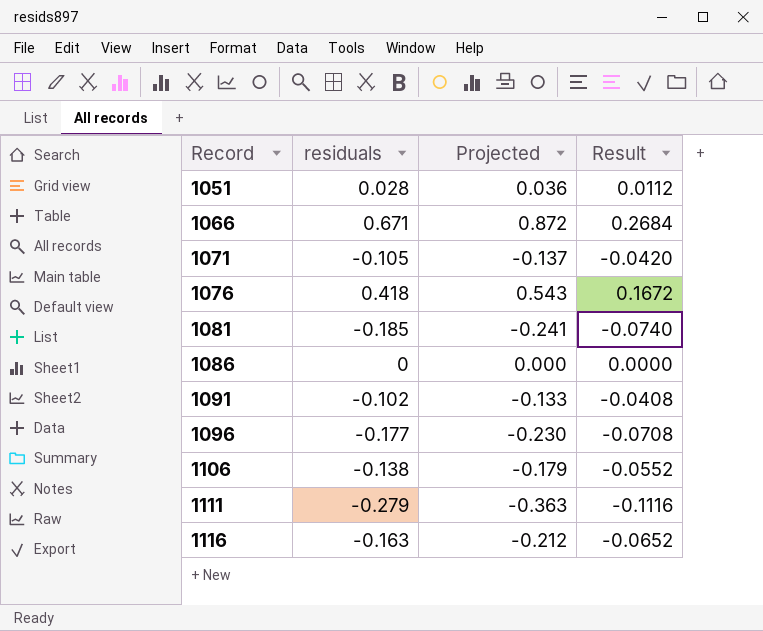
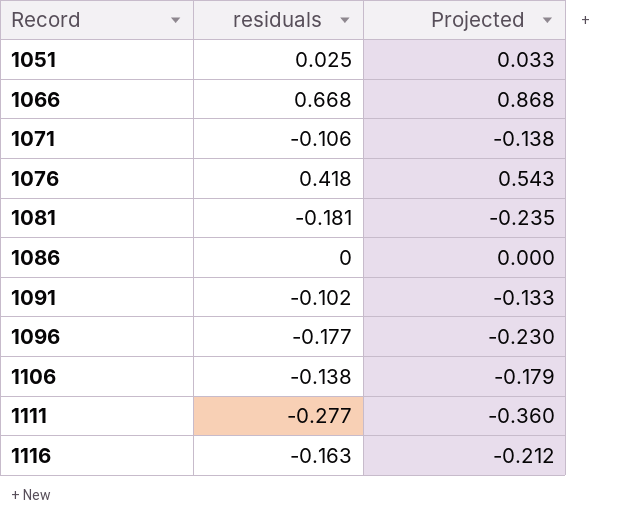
column Result | formula: [residuals] * 0.4 -> none
1051 | residuals: 0.028 -> 0.025
1051 | Projected: 0.036 -> 0.033
1066 | residuals: 0.671 -> 0.668
1066 | Projected: 0.872 -> 0.868
1071 | residuals: -0.105 -> -0.106
1071 | Projected: -0.137 -> -0.138
1081 | residuals: -0.185 -> -0.181
1081 | Projected: -0.241 -> -0.235
1111 | residuals: -0.279 -> -0.277
1111 | Projected: -0.363 -> -0.360

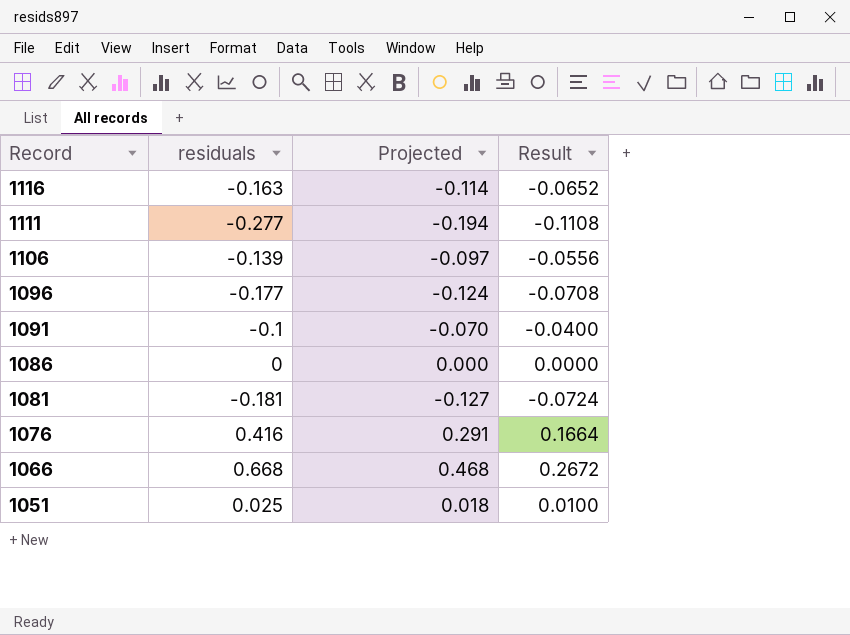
row order: Record ascending -> Record descending
column Projected | formula: [residuals] * 1.3 -> [residuals] * 0.7
column Result | formula: none -> [residuals] * 0.4
row 1071: -0.106 | -0.138 -> none
1106 | residuals: -0.138 -> -0.139
1091 | residuals: -0.102 -> -0.1
1076 | residuals: 0.418 -> 0.416

